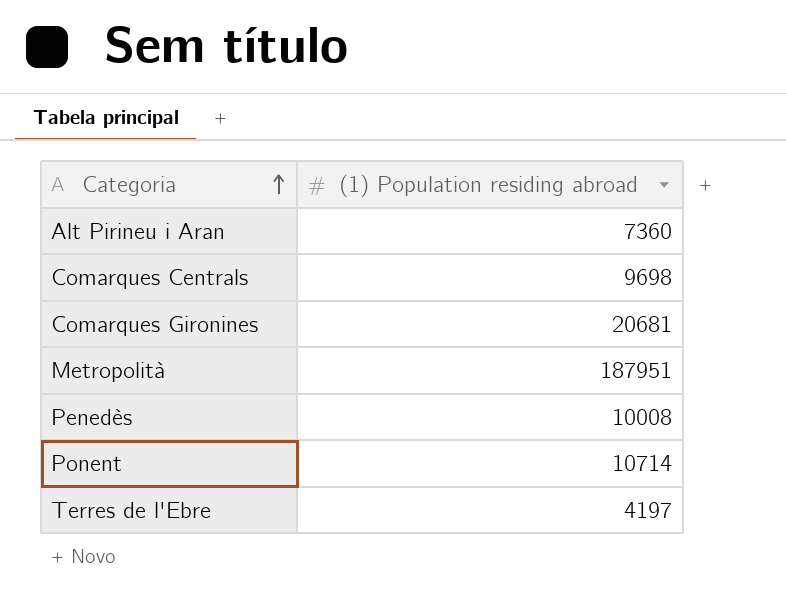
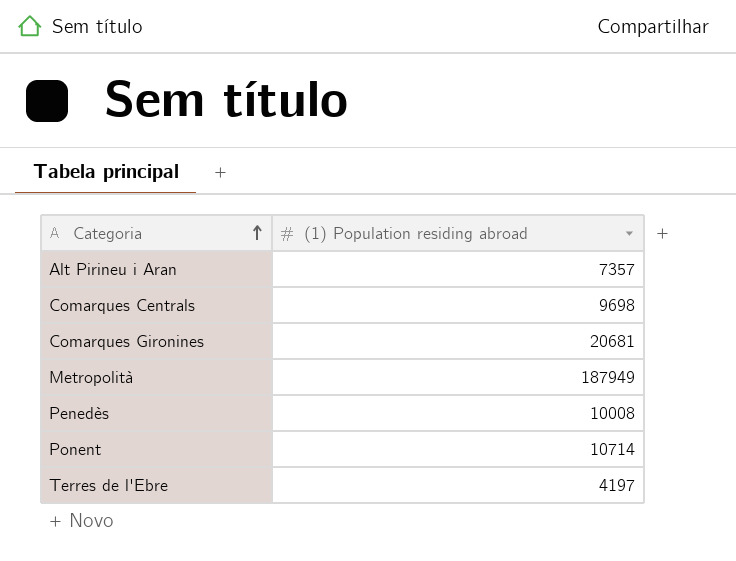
Alt Pirineu i Aran | (1) Population residing abroad: 7360 -> 7357
Metropolità | (1) Population residing abroad: 187951 -> 187949

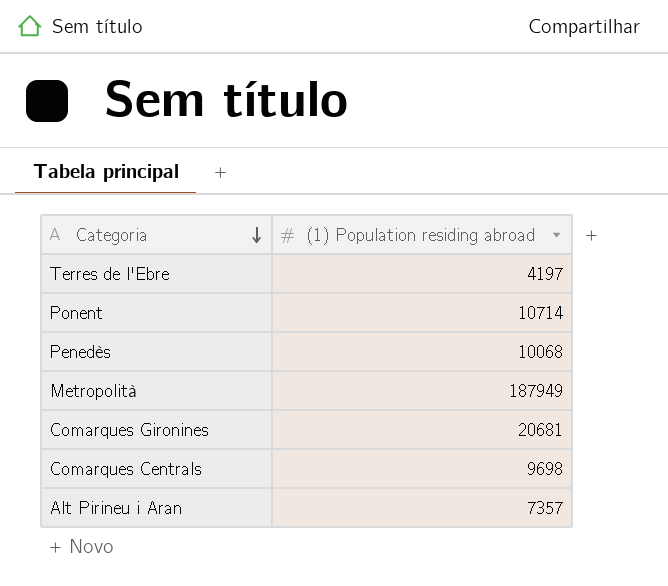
row order: Categoria ascending -> Categoria descending
Penedès | (1) Population residing abroad: 10008 -> 10068

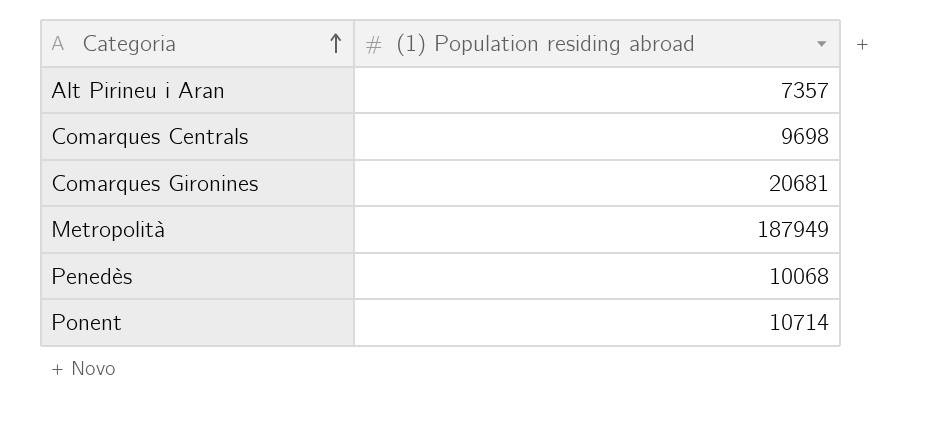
row order: Categoria descending -> Categoria ascending
row Terres de l'Ebre: 4197 -> none

